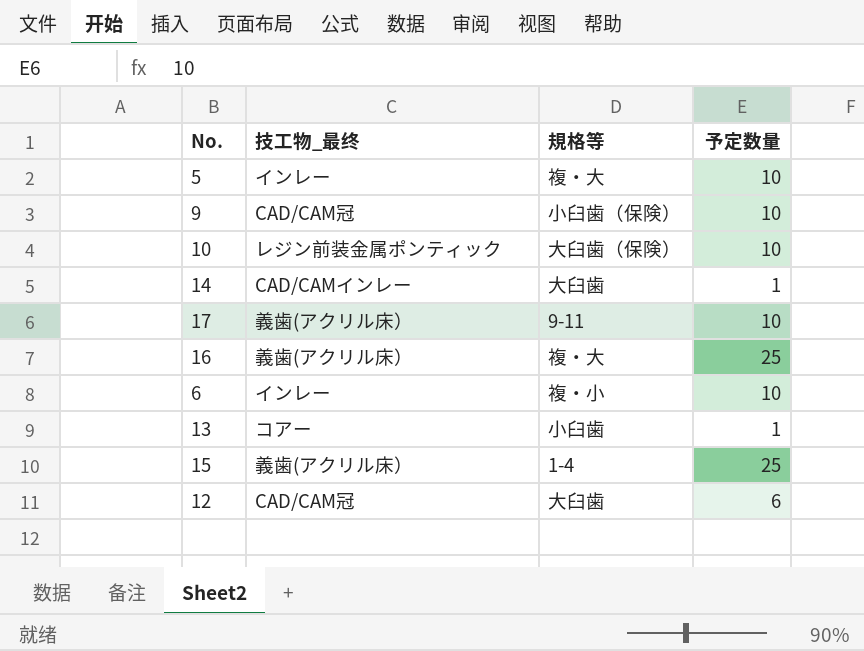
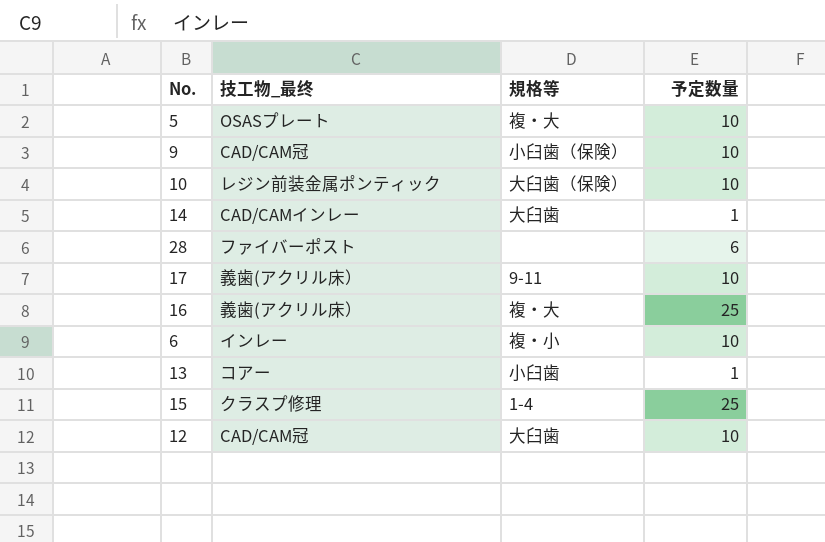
5 | 技工物_最终: インレー -> OSASプレート
row 28: none -> ファイバーポスト | none | 6
15 | 技工物_最终: 義歯(アクリル床） -> クラスプ修理
12 | 予定数量: 6 -> 10

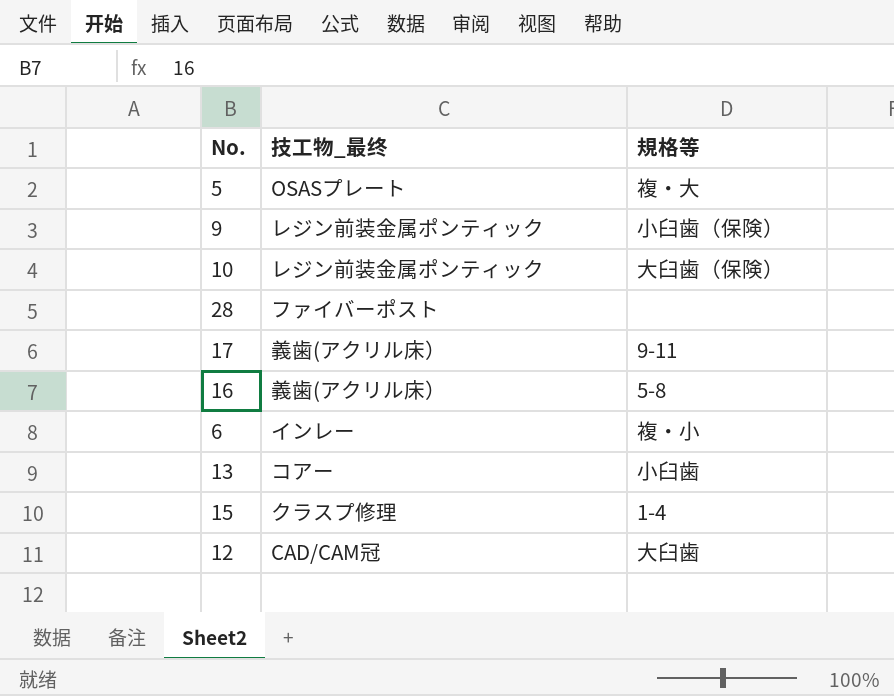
column 予定数量 | position: 4 -> none
row 14: CAD/CAMインレー | 大臼歯 | 1 -> none
9 | 技工物_最终: CAD/CAM冠 -> レジン前装金属ポンティック
16 | 規格等: 複・大 -> 5-8

